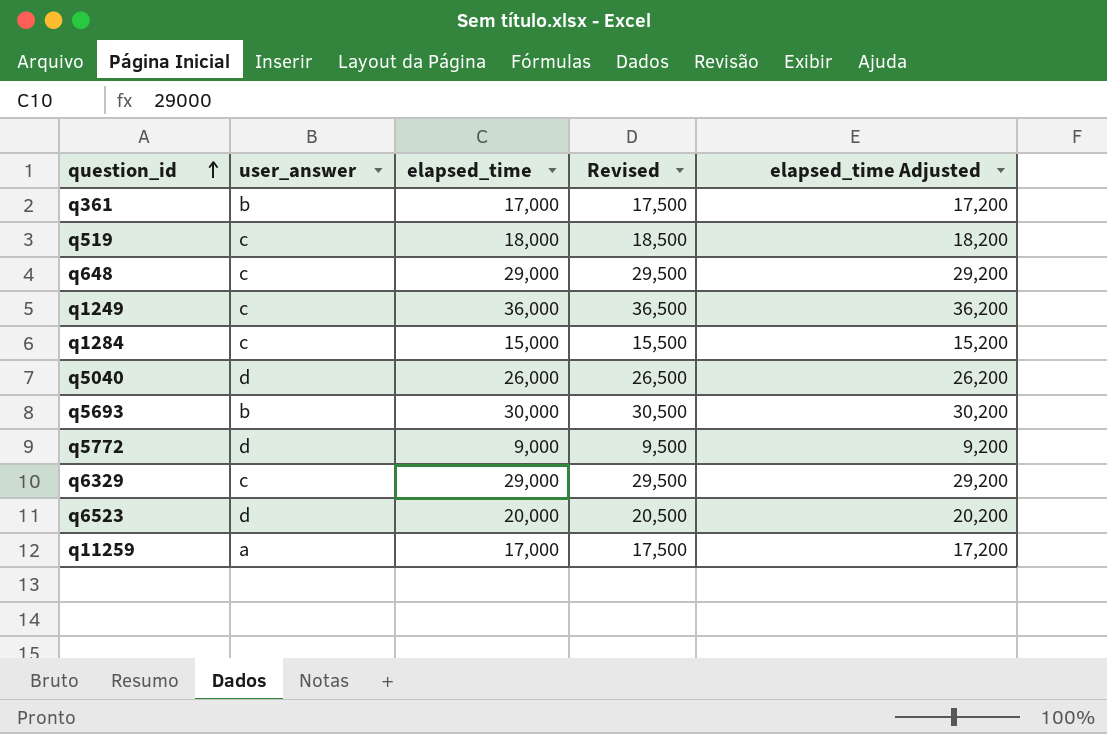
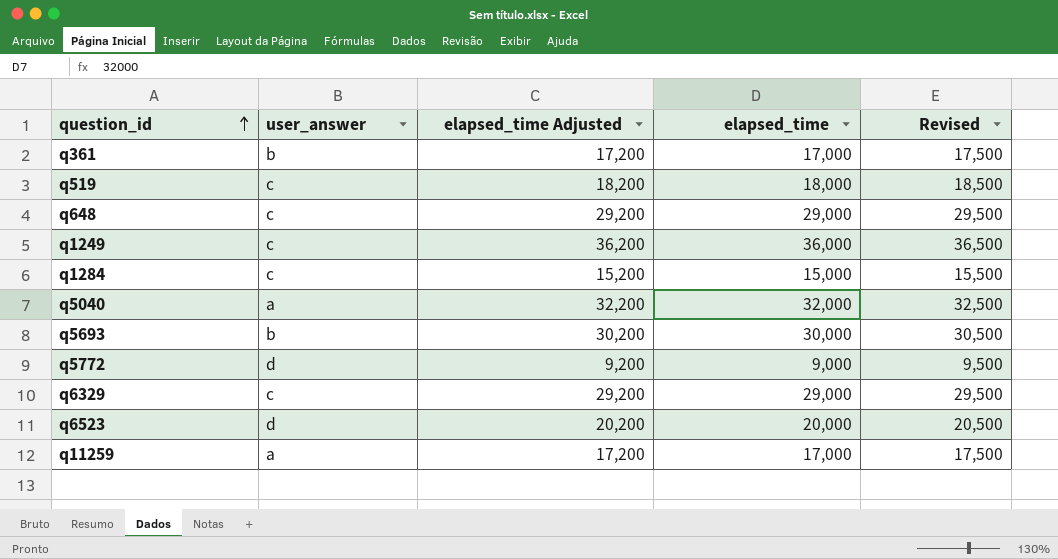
column elapsed_time Adjusted | position: 5 -> 3
q5040 | user_answer: d -> a
q5040 | elapsed_time Adjusted: 26,200 -> 32,200
q5040 | elapsed_time: 26,000 -> 32,000
q5040 | Revised: 26,500 -> 32,500

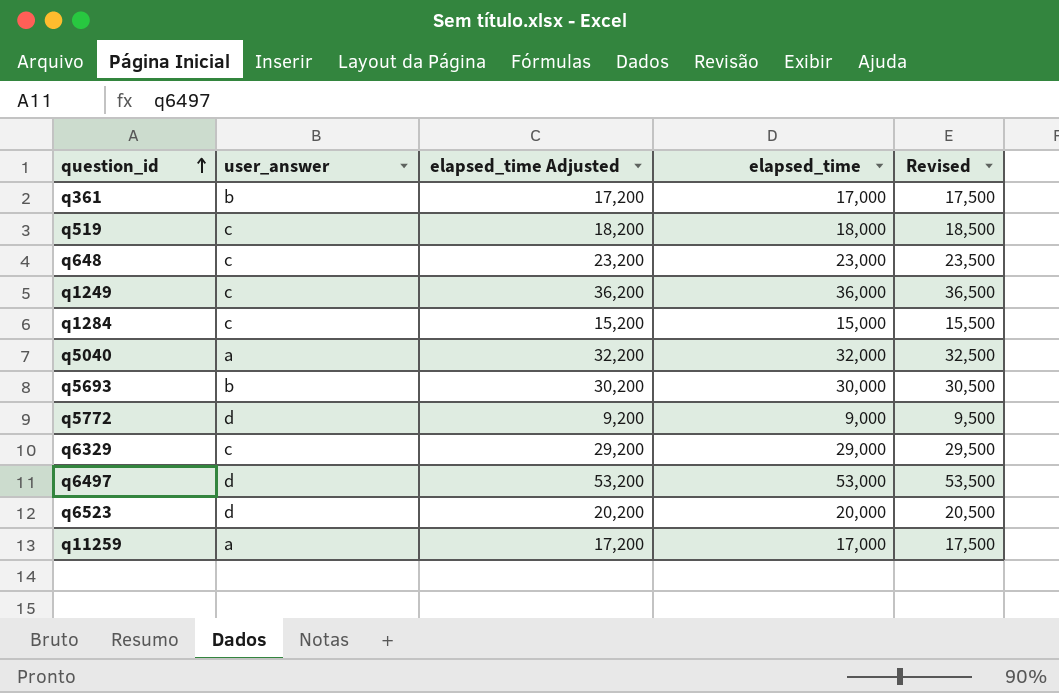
q648 | elapsed_time Adjusted: 29,200 -> 23,200
q648 | elapsed_time: 29,000 -> 23,000
q648 | Revised: 29,500 -> 23,500
row q6497: none -> d | 53,200 | 53,000 | 53,500

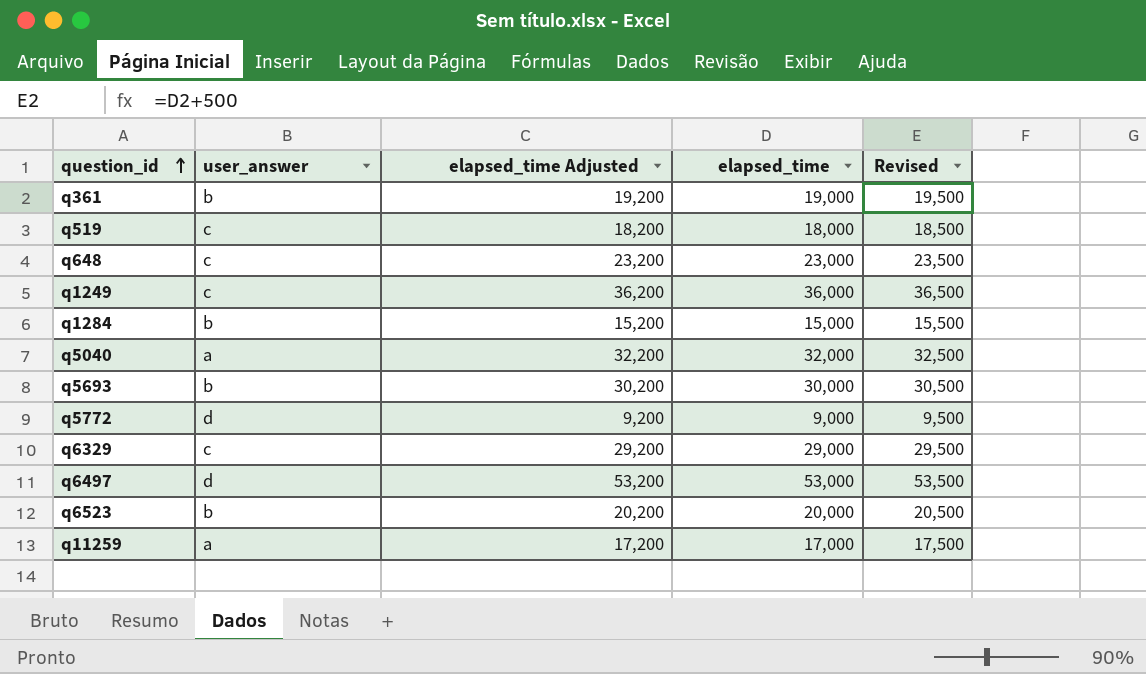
q361 | elapsed_time Adjusted: 17,200 -> 19,200
q361 | elapsed_time: 17,000 -> 19,000
q361 | Revised: 17,500 -> 19,500
q1284 | user_answer: c -> b
q6523 | user_answer: d -> b

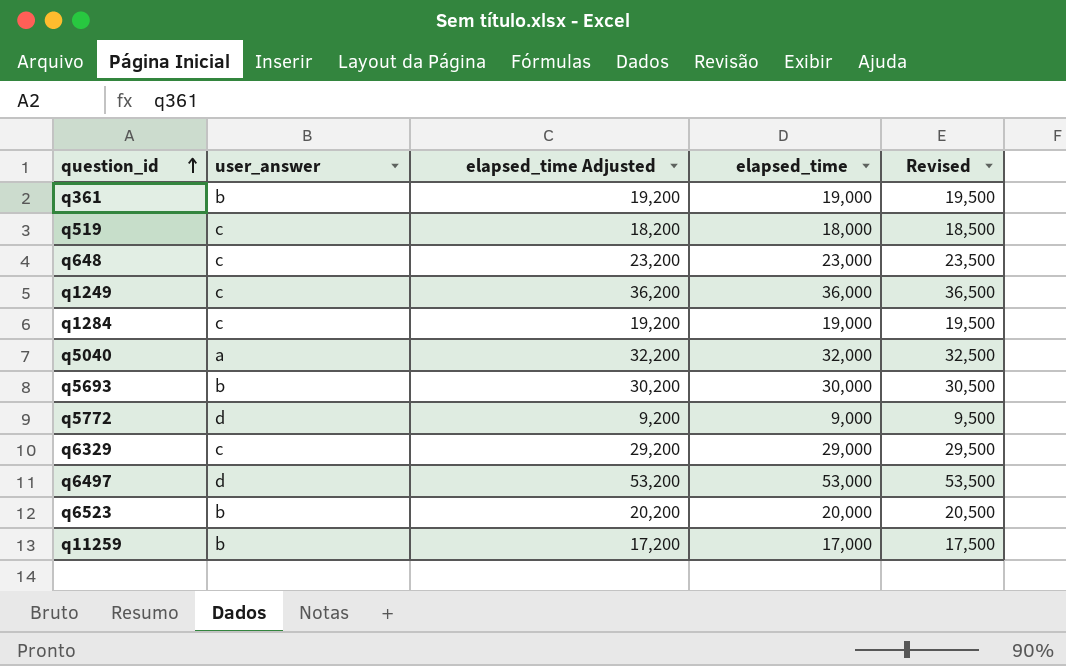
q1284 | user_answer: b -> c
q1284 | elapsed_time Adjusted: 15,200 -> 19,200
q1284 | elapsed_time: 15,000 -> 19,000
q1284 | Revised: 15,500 -> 19,500
q11259 | user_answer: a -> b

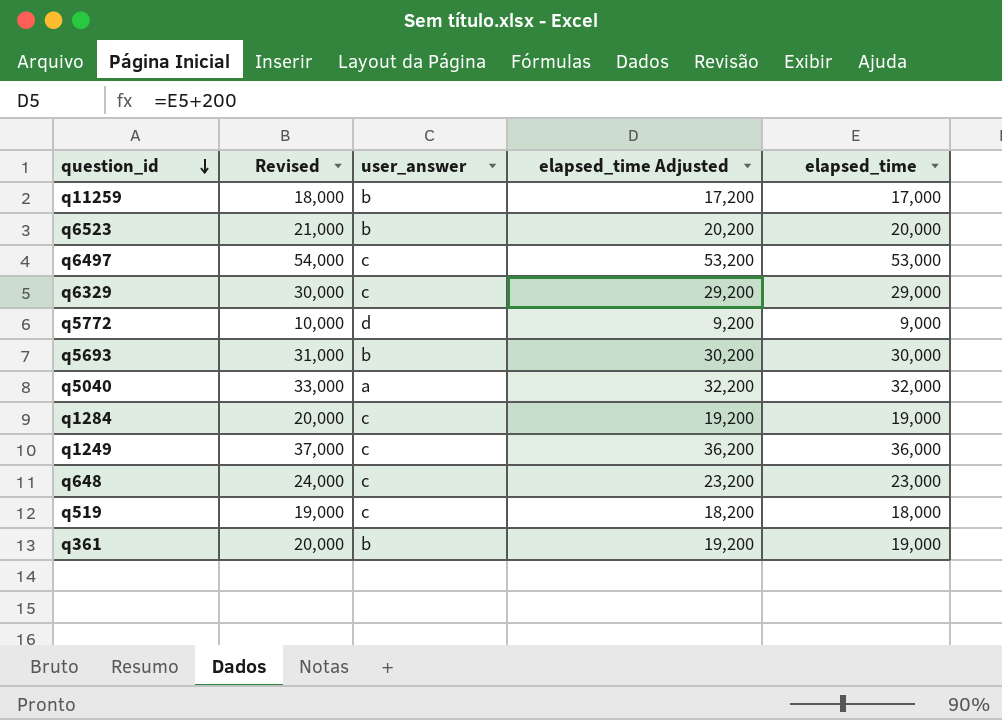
row order: question_id ascending -> question_id descending
column Revised | formula: [elapsed_time] + 500 -> [elapsed_time] + 1000
column Revised | position: 5 -> 2
q6497 | user_answer: d -> c

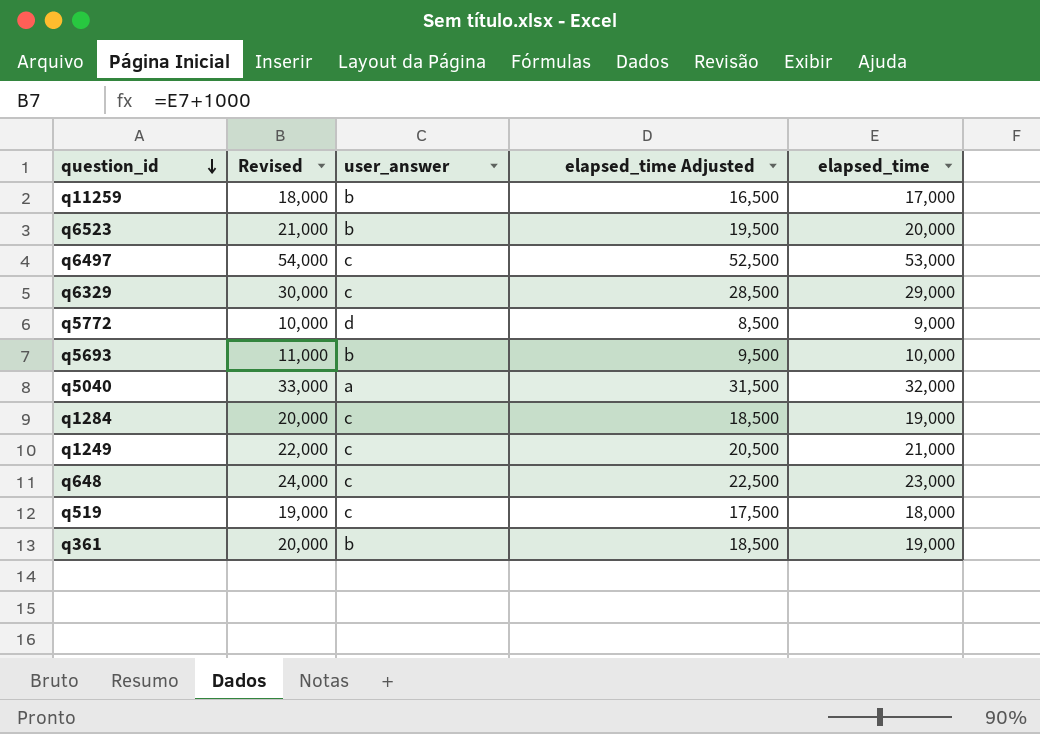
column elapsed_time Adjusted | formula: [elapsed_time] + 200 -> [elapsed_time] - 500
q5693 | Revised: 31,000 -> 11,000
q5693 | elapsed_time: 30,000 -> 10,000
q1249 | Revised: 37,000 -> 22,000
q1249 | elapsed_time: 36,000 -> 21,000

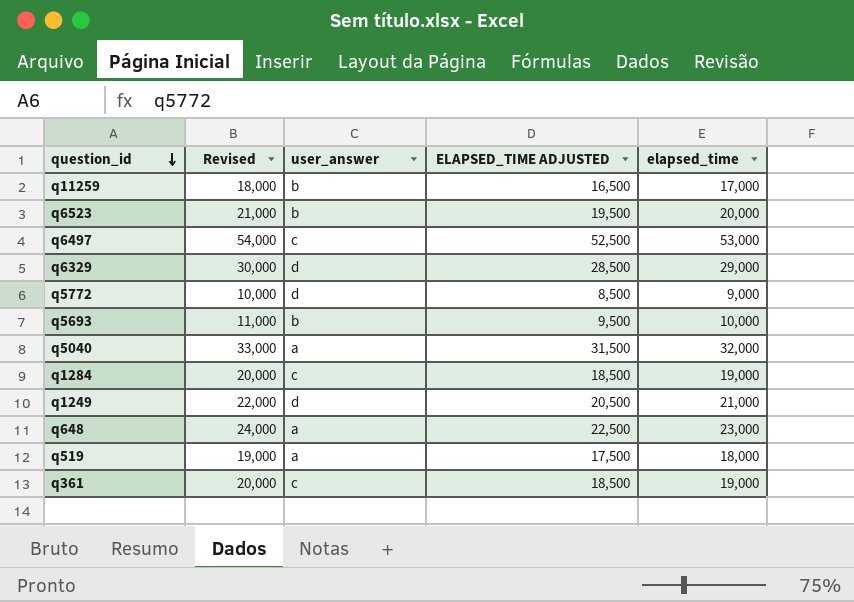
column name: elapsed_time Adjusted -> ELAPSED_TIME ADJUSTED
q6329 | user_answer: c -> d
q1249 | user_answer: c -> d
q648 | user_answer: c -> a
q519 | user_answer: c -> a
q361 | user_answer: b -> c

